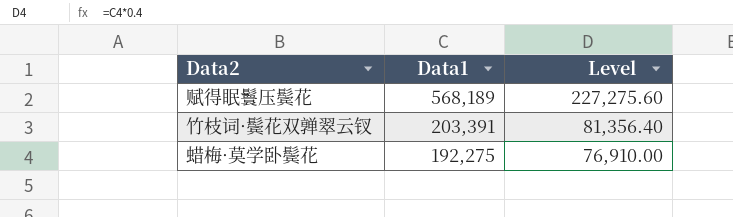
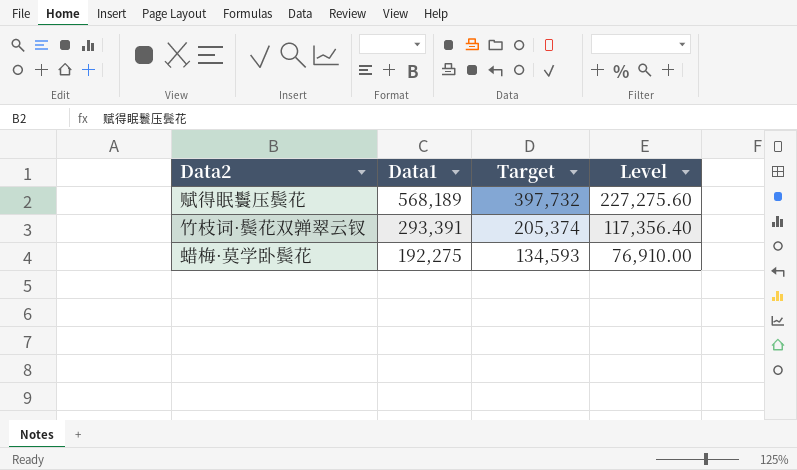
column Target | formula: none -> [Data1] * 0.7
竹枝词·鬓花双亸翠云钗 | Data1: 203,391 -> 293,391
竹枝词·鬓花双亸翠云钗 | Level: 81,356.40 -> 117,356.40

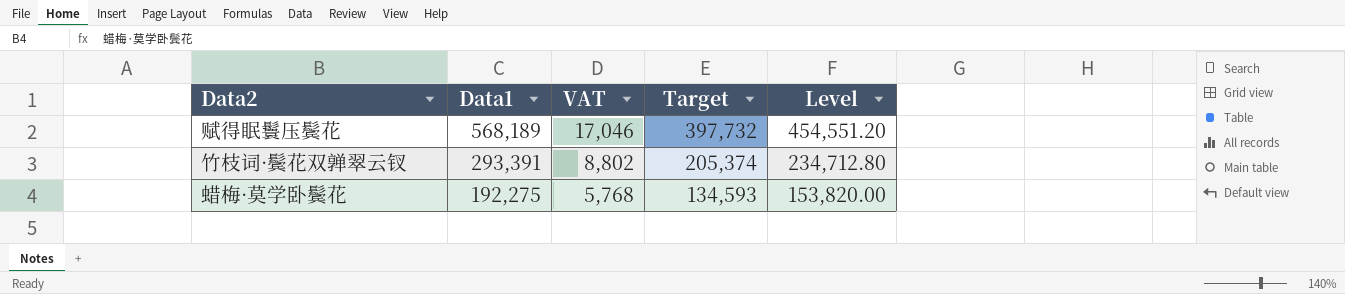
column VAT | formula: none -> [Data1] * 0.03
column Level | formula: [Data1] * 0.4 -> [Data1] * 0.8

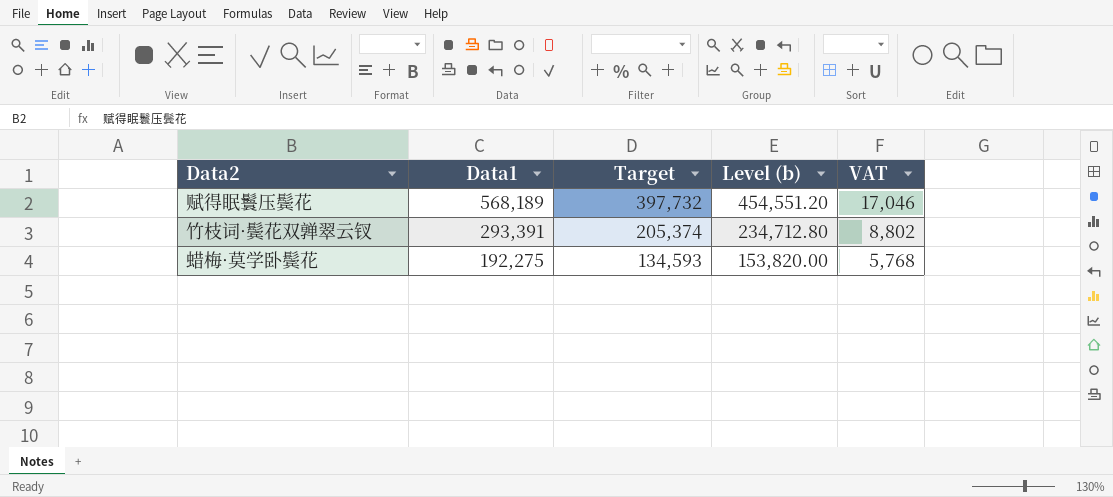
column name: Level -> Level (b)
column VAT | position: 3 -> 5

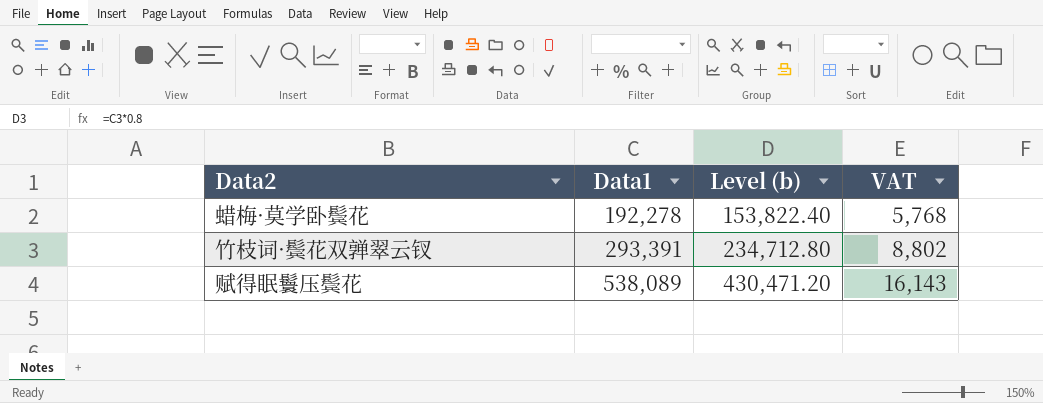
row order: Data1 descending -> Data1 ascending
column Target | formula: [Data1] * 0.7 -> none
蜡梅·莫学卧鬓花 | Data1: 192,275 -> 192,278
蜡梅·莫学卧鬓花 | Level (b): 153,820.00 -> 153,822.40
赋得眠鬟压鬓花 | Data1: 568,189 -> 538,089
赋得眠鬟压鬓花 | Level (b): 454,551.20 -> 430,471.20
赋得眠鬟压鬓花 | VAT: 17,046 -> 16,143

